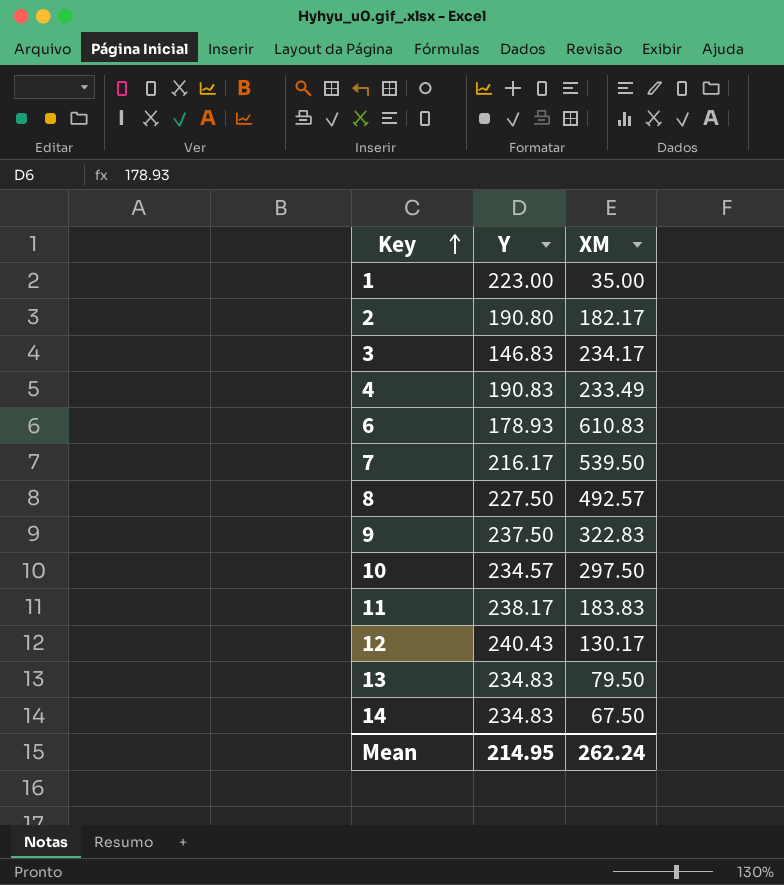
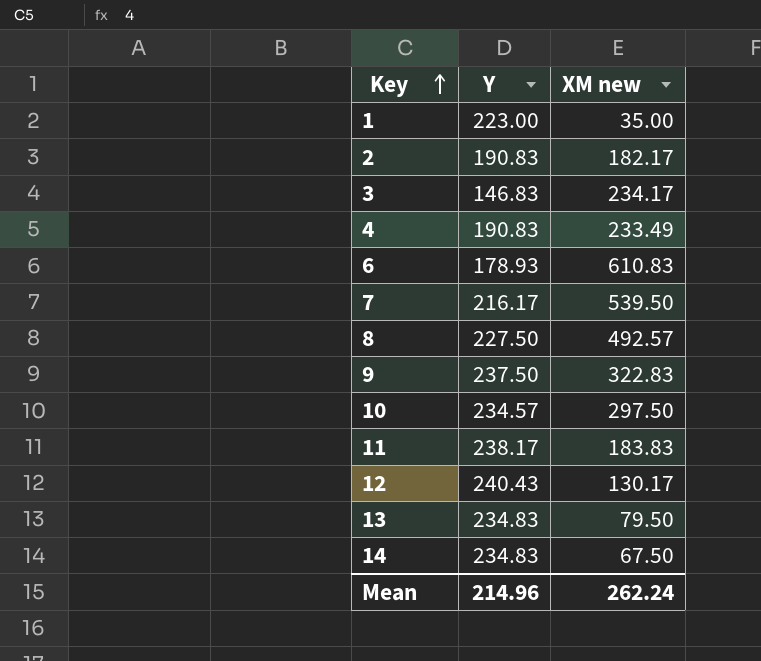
column name: XM -> XM new
2 | Y: 190.80 -> 190.83
Mean | Y: 214.95 -> 214.96

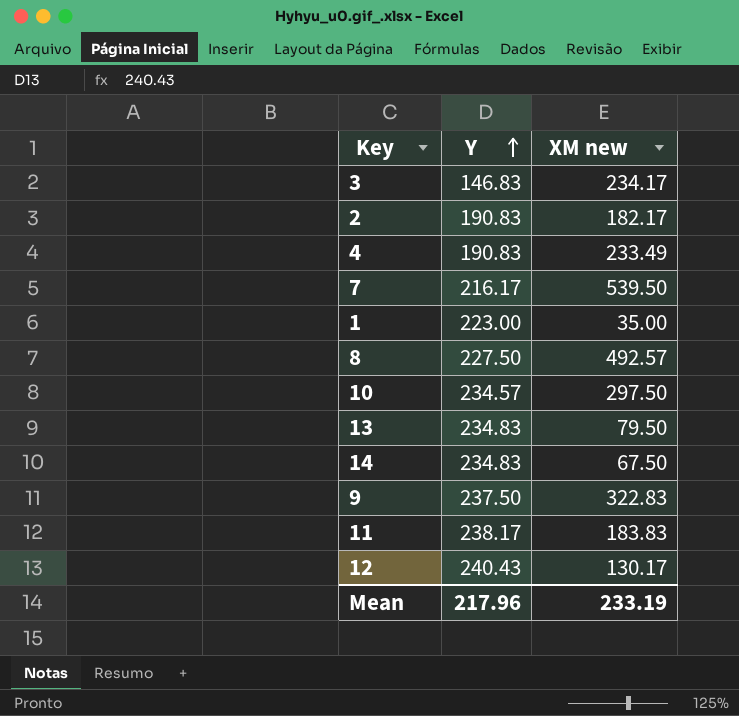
row order: Key ascending -> Y ascending
row 6: 178.93 | 610.83 -> none
Mean | Y: 214.96 -> 217.96
Mean | XM new: 262.24 -> 233.19

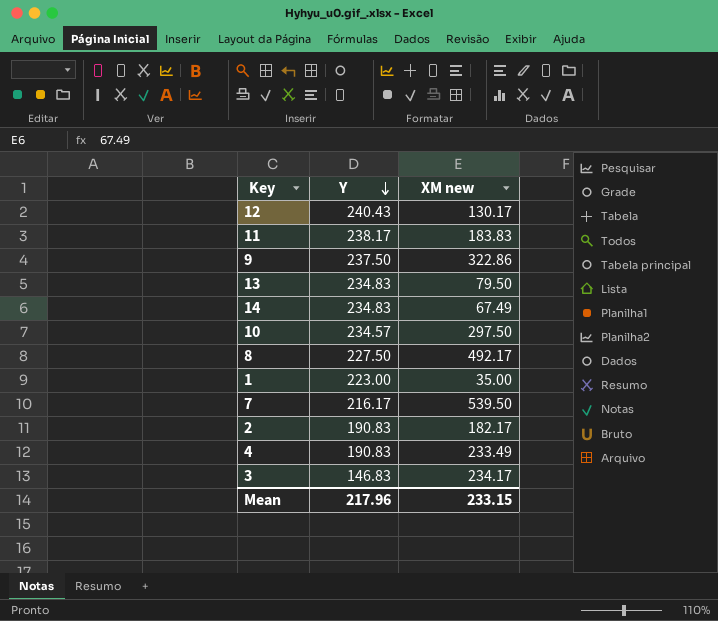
row order: Y ascending -> Y descending
9 | XM new: 322.83 -> 322.86
14 | XM new: 67.50 -> 67.49
8 | XM new: 492.57 -> 492.17
Mean | XM new: 233.19 -> 233.15

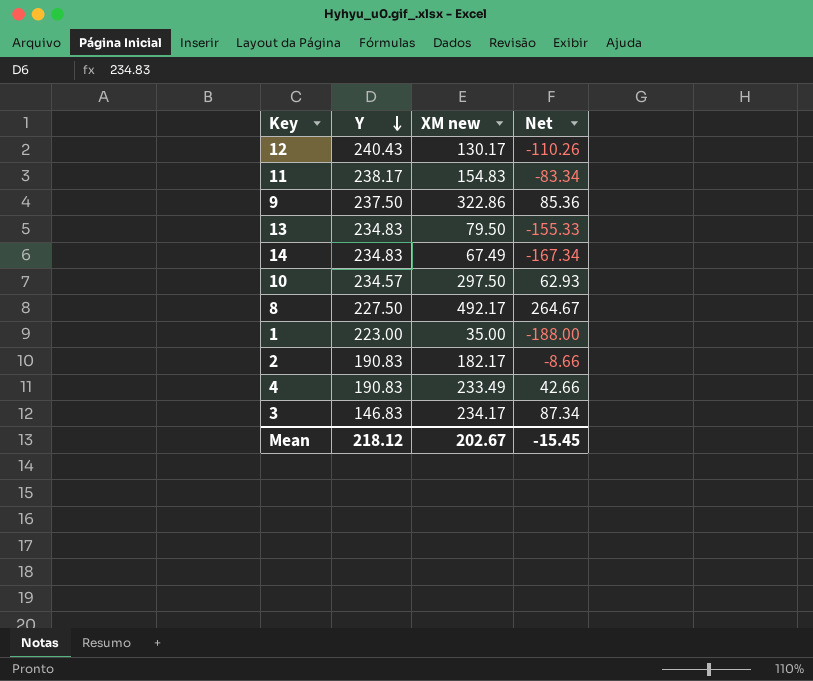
column Net | formula: none -> [XM new] - [Y]
row 7: 216.17 | 539.50 -> none
11 | XM new: 183.83 -> 154.83
Mean | Y: 217.96 -> 218.12
Mean | XM new: 233.15 -> 202.67

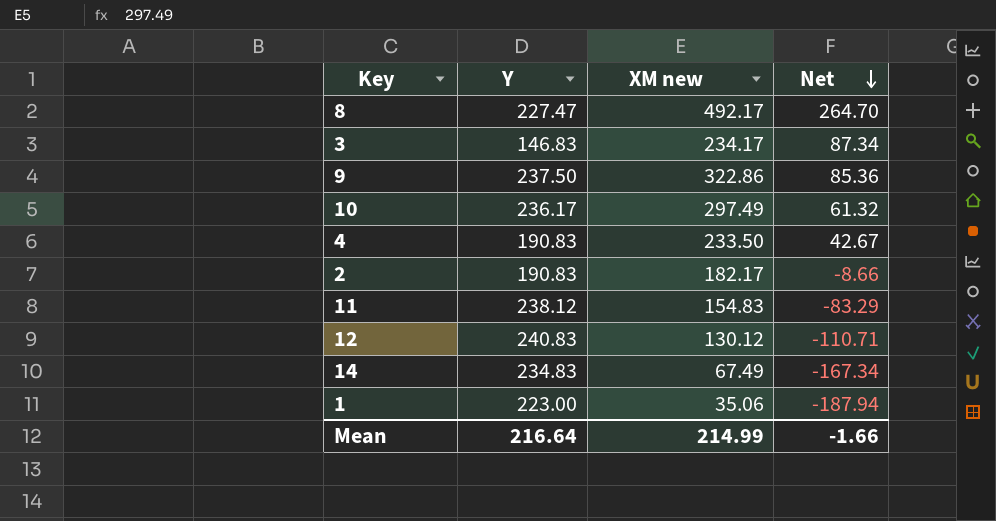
row order: Y descending -> Net descending
row 13: 234.83 | 79.50 | -155.33 -> none
8 | Y: 227.50 -> 227.47
8 | Net: 264.67 -> 264.70
10 | Y: 234.57 -> 236.17
10 | XM new: 297.50 -> 297.49
10 | Net: 62.93 -> 61.32
4 | XM new: 233.49 -> 233.50
4 | Net: 42.66 -> 42.67
11 | Y: 238.17 -> 238.12
11 | Net: -83.34 -> -83.29
12 | Y: 240.43 -> 240.83
12 | XM new: 130.17 -> 130.12
12 | Net: -110.26 -> -110.71
1 | XM new: 35.00 -> 35.06
1 | Net: -188.00 -> -187.94
Mean | Y: 218.12 -> 216.64
Mean | XM new: 202.67 -> 214.99
Mean | Net: -15.45 -> -1.66

